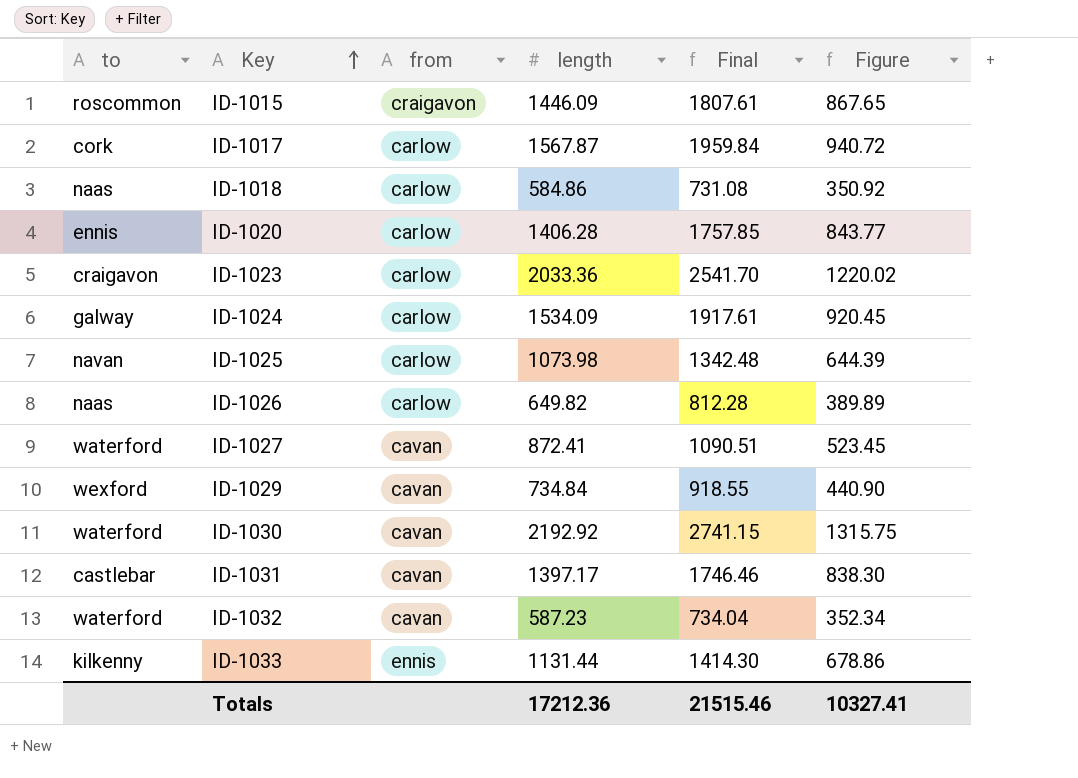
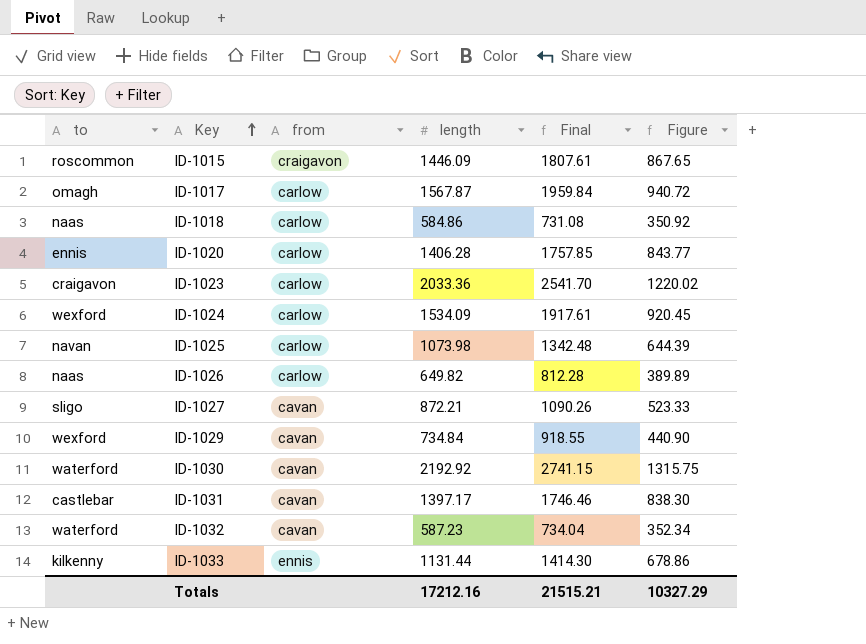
ID-1017 | to: cork -> omagh
ID-1024 | to: galway -> wexford
ID-1027 | to: waterford -> sligo
ID-1027 | length: 872.41 -> 872.21
ID-1027 | Final: 1090.51 -> 1090.26
ID-1027 | Figure: 523.45 -> 523.33
Totals | length: 17212.36 -> 17212.16
Totals | Final: 21515.46 -> 21515.21
Totals | Figure: 10327.41 -> 10327.29

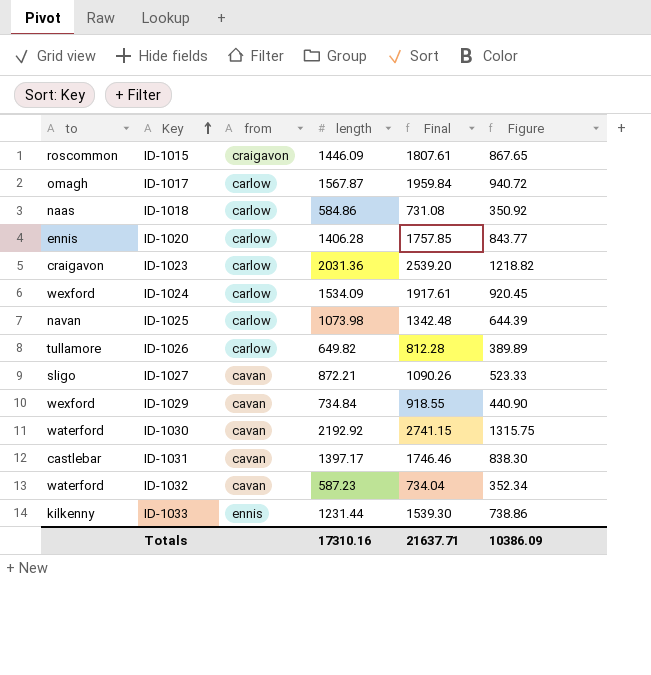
ID-1023 | length: 2033.36 -> 2031.36
ID-1023 | Final: 2541.70 -> 2539.20
ID-1023 | Figure: 1220.02 -> 1218.82
ID-1026 | to: naas -> tullamore
ID-1033 | length: 1131.44 -> 1231.44
ID-1033 | Final: 1414.30 -> 1539.30
ID-1033 | Figure: 678.86 -> 738.86
Totals | length: 17212.16 -> 17310.16
Totals | Final: 21515.21 -> 21637.71
Totals | Figure: 10327.29 -> 10386.09

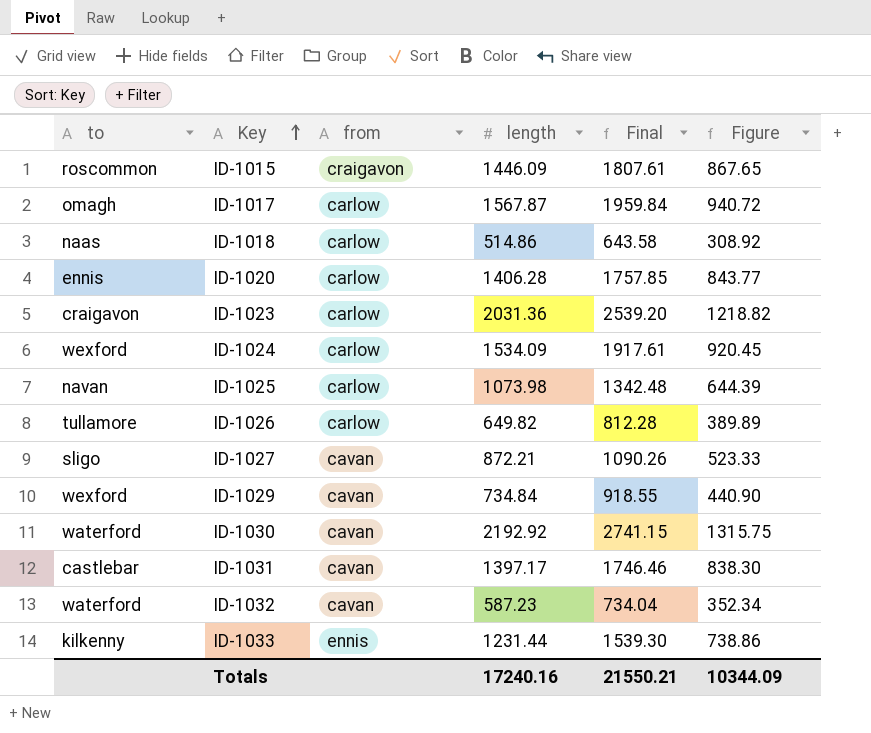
ID-1018 | length: 584.86 -> 514.86
ID-1018 | Final: 731.08 -> 643.58
ID-1018 | Figure: 350.92 -> 308.92
Totals | length: 17310.16 -> 17240.16
Totals | Final: 21637.71 -> 21550.21
Totals | Figure: 10386.09 -> 10344.09

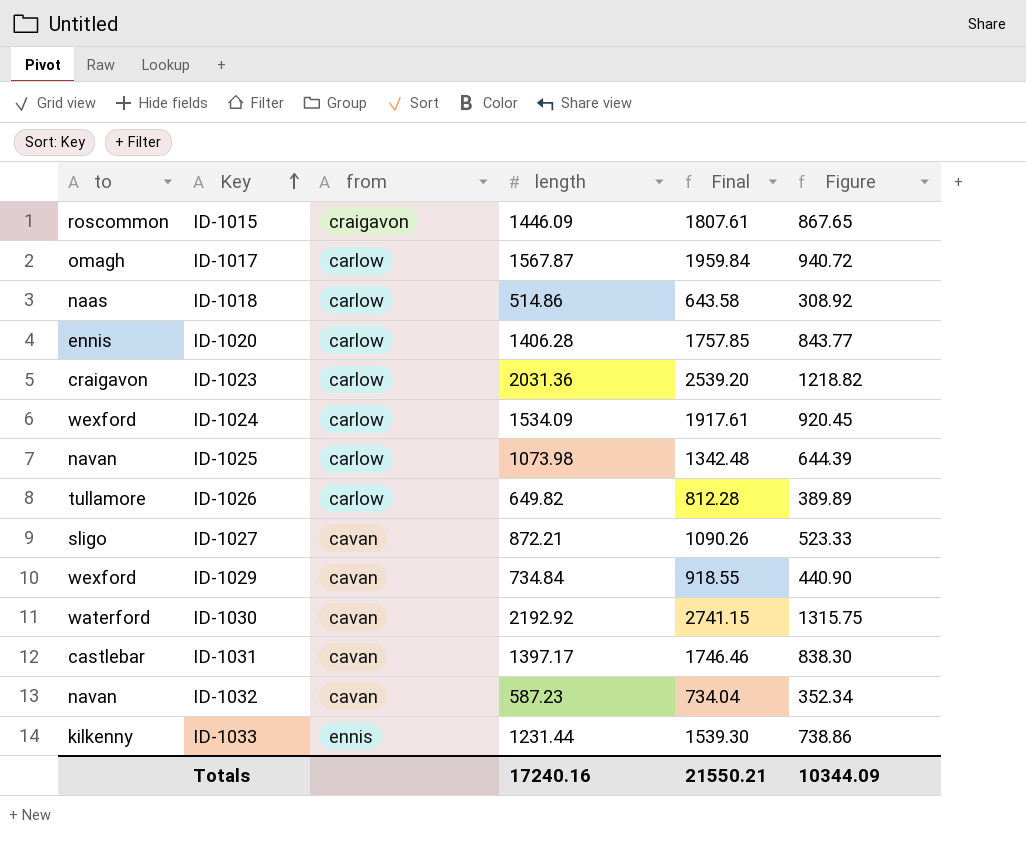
ID-1032 | to: waterford -> navan

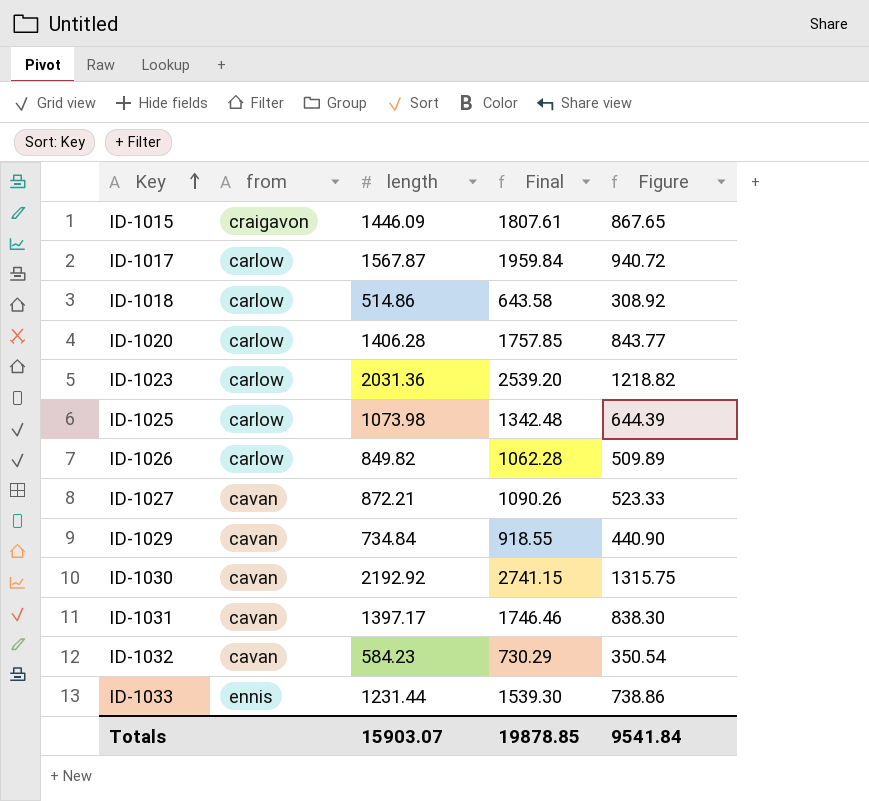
column to | position: 1 -> none
row ID-1024: wexford | carlow | 1534.09 | 1917.61 | 920.45 -> none
ID-1026 | length: 649.82 -> 849.82
ID-1026 | Final: 812.28 -> 1062.28
ID-1026 | Figure: 389.89 -> 509.89
ID-1032 | length: 587.23 -> 584.23
ID-1032 | Final: 734.04 -> 730.29
ID-1032 | Figure: 352.34 -> 350.54
Totals | length: 17240.16 -> 15903.07
Totals | Final: 21550.21 -> 19878.85
Totals | Figure: 10344.09 -> 9541.84

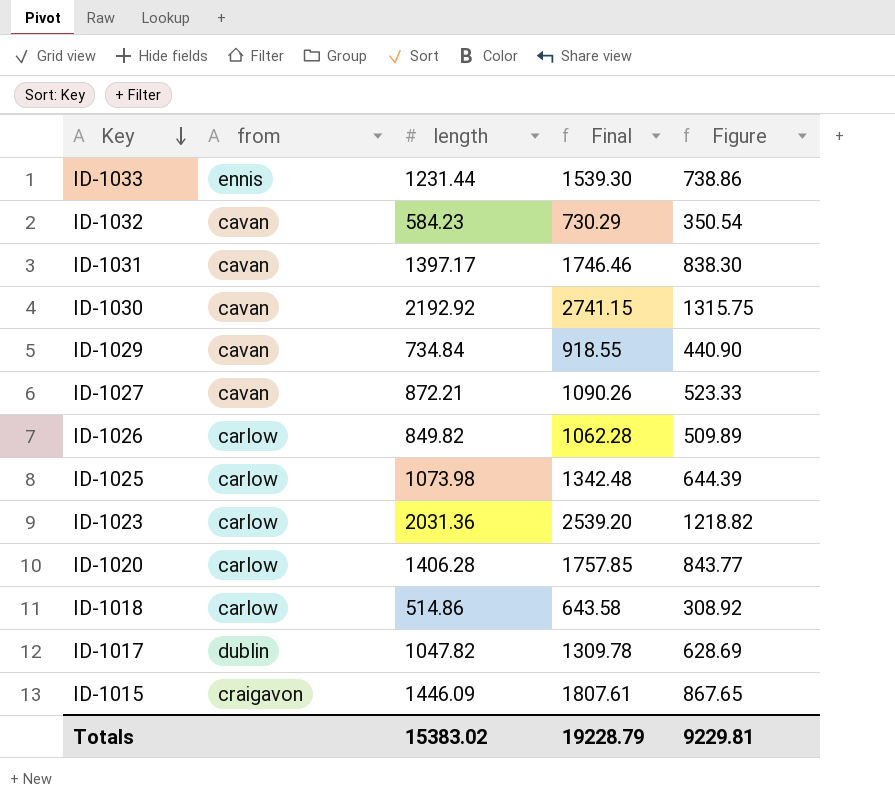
row order: Key ascending -> Key descending
ID-1017 | from: carlow -> dublin
ID-1017 | length: 1567.87 -> 1047.82
ID-1017 | Final: 1959.84 -> 1309.78
ID-1017 | Figure: 940.72 -> 628.69
Totals | length: 15903.07 -> 15383.02
Totals | Final: 19878.85 -> 19228.79
Totals | Figure: 9541.84 -> 9229.81

